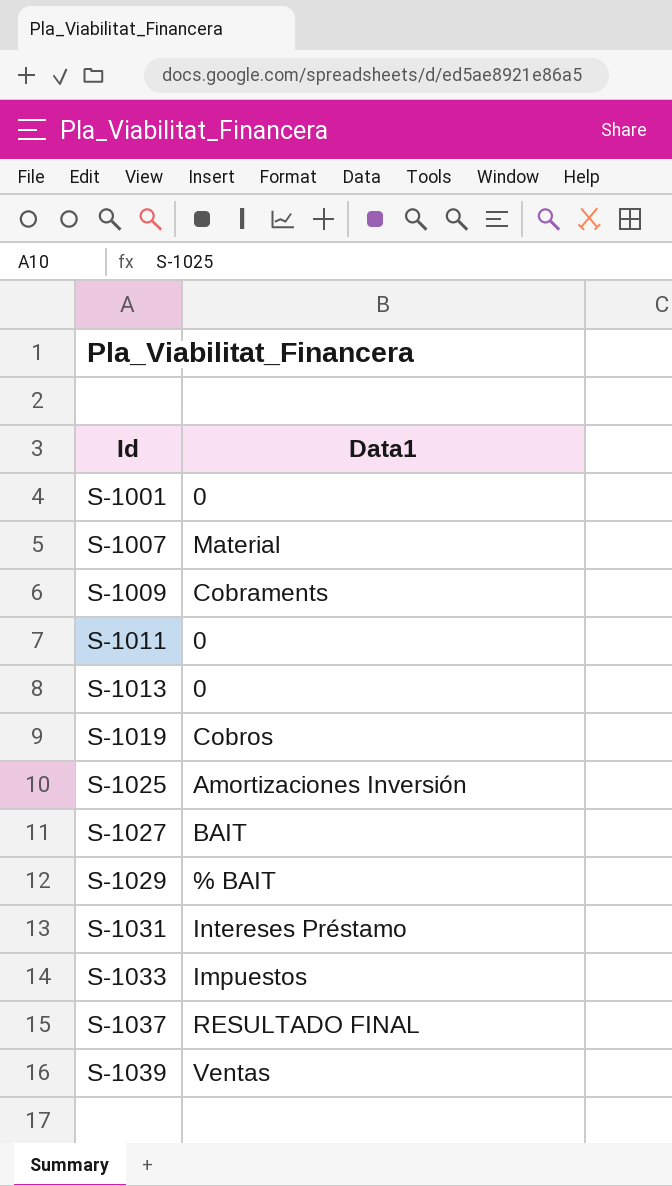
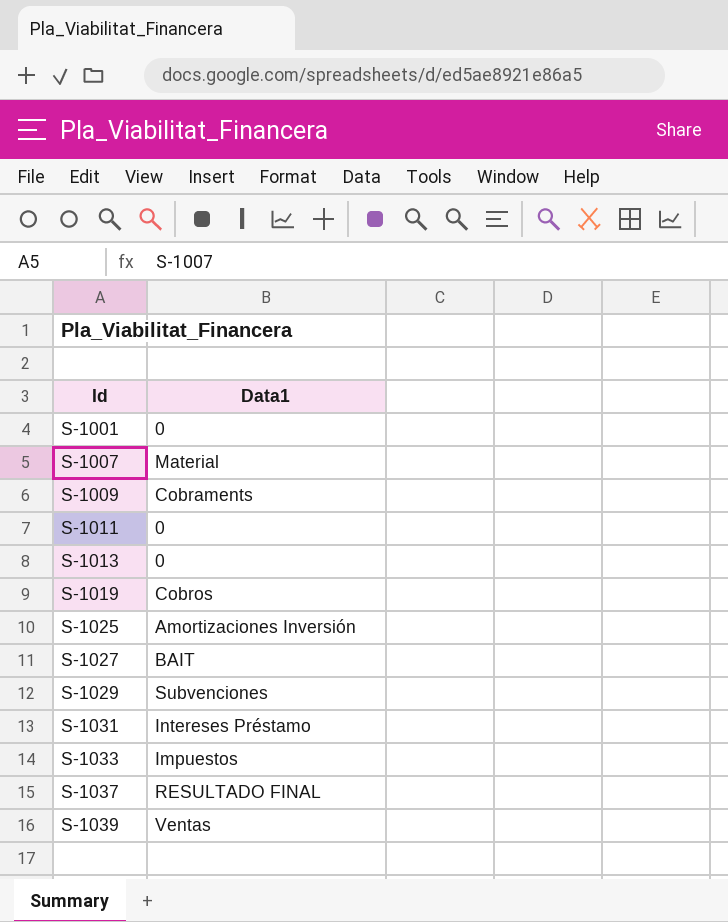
S-1029 | Data1: % BAIT -> Subvenciones

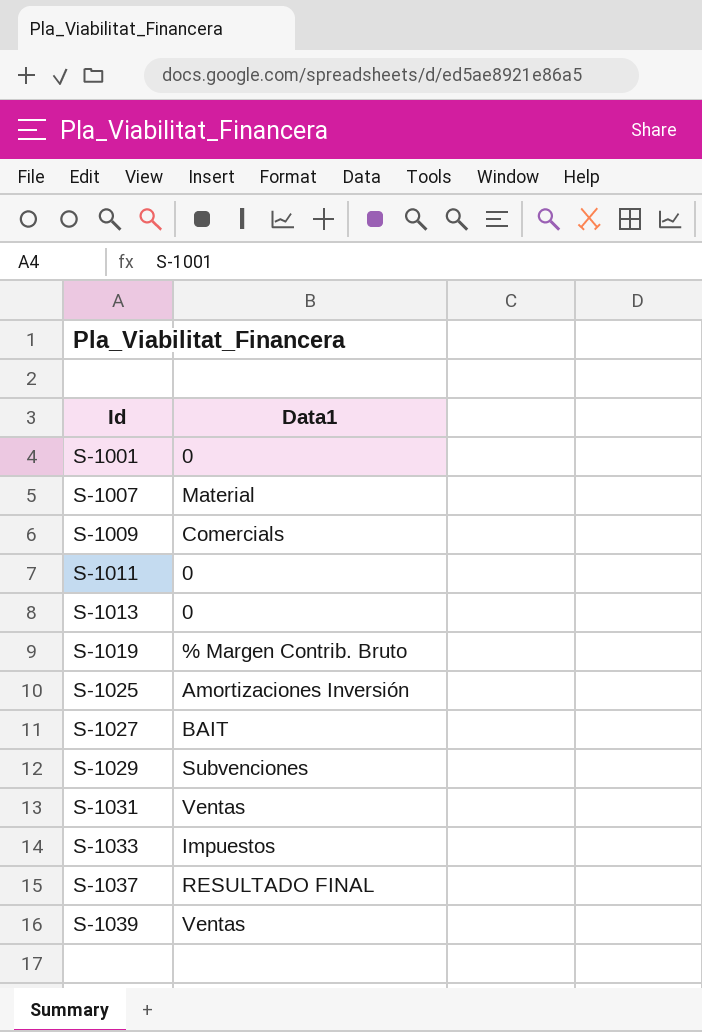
S-1009 | Data1: Cobraments -> Comercials
S-1019 | Data1: Cobros -> % Margen Contrib. Bruto
S-1031 | Data1: Intereses Préstamo -> Ventas

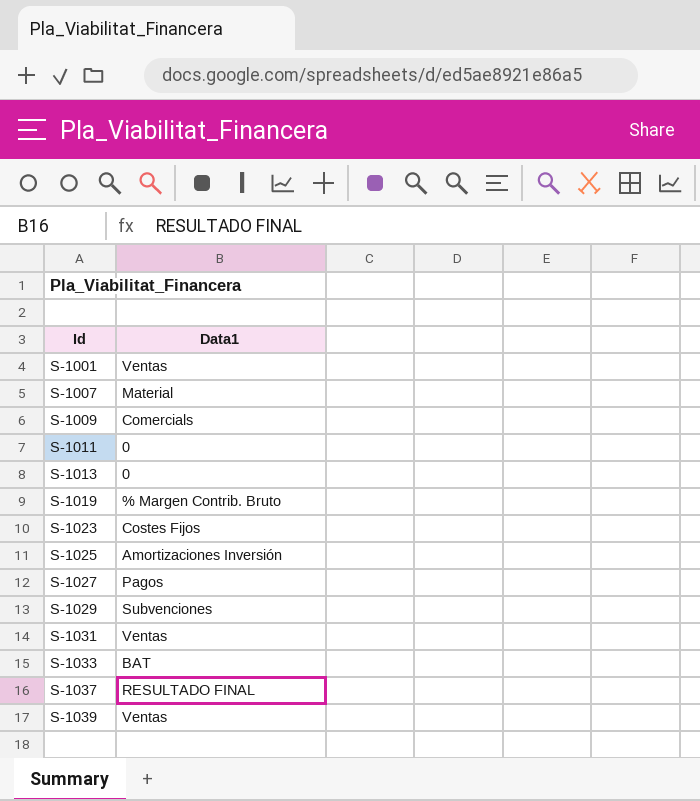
S-1001 | Data1: 0 -> Ventas
row S-1023: none -> Costes Fijos
S-1027 | Data1: BAIT -> Pagos
S-1033 | Data1: Impuestos -> BAT

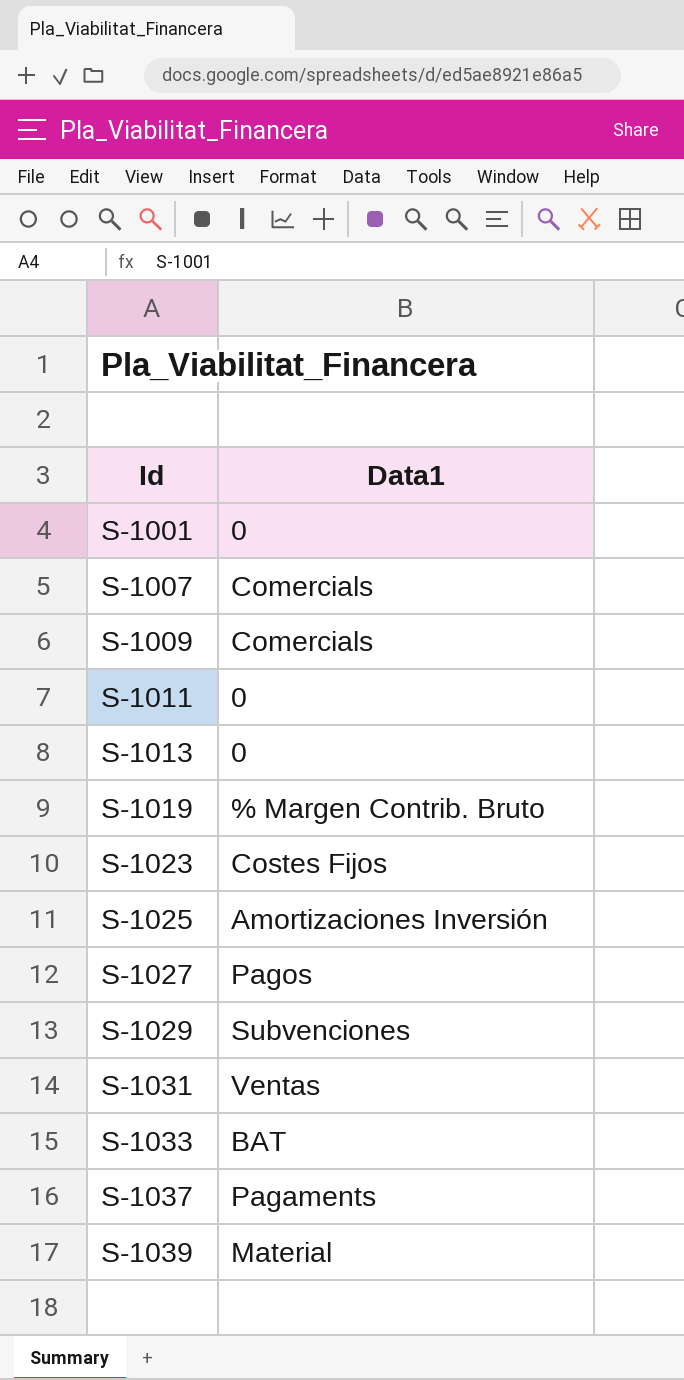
S-1001 | Data1: Ventas -> 0
S-1007 | Data1: Material -> Comercials
S-1037 | Data1: RESULTADO FINAL -> Pagaments
S-1039 | Data1: Ventas -> Material

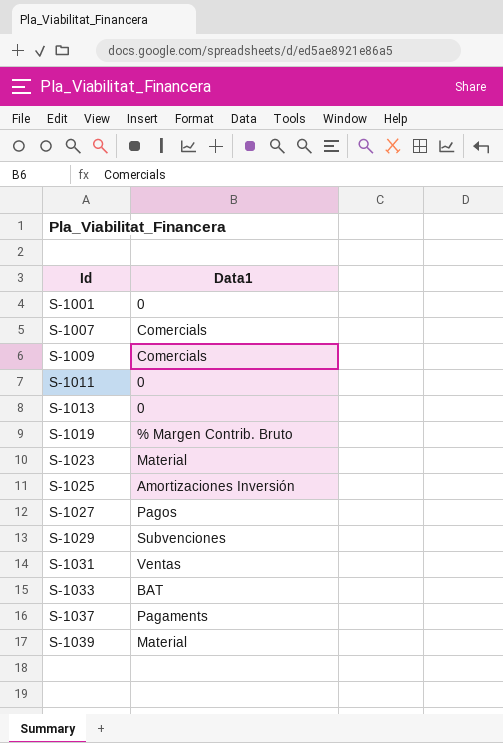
S-1023 | Data1: Costes Fijos -> Material

